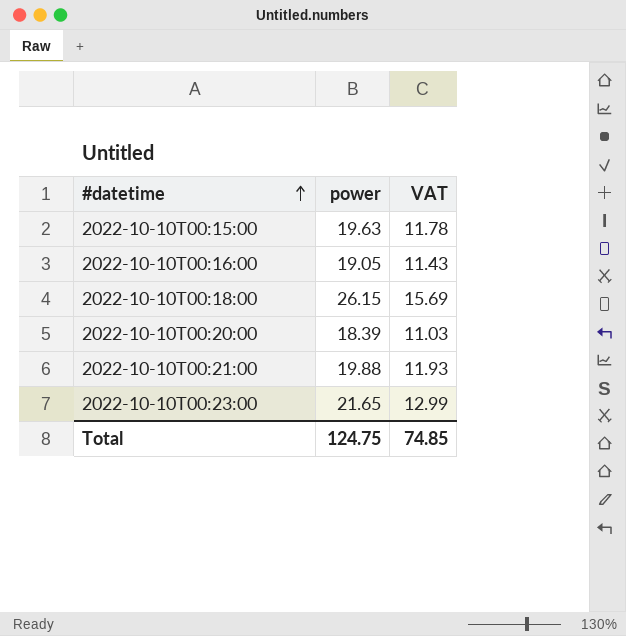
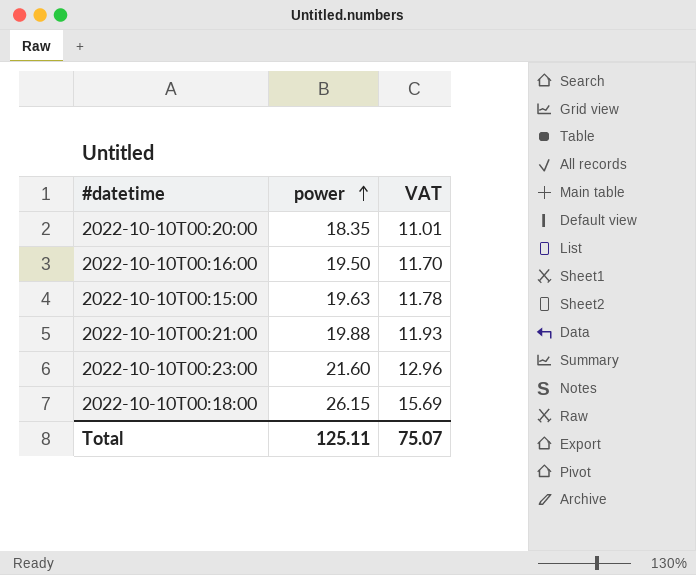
row order: #datetime ascending -> power ascending
2022-10-10T00:20:00 | power: 18.39 -> 18.35
2022-10-10T00:20:00 | VAT: 11.03 -> 11.01
2022-10-10T00:16:00 | power: 19.05 -> 19.50
2022-10-10T00:16:00 | VAT: 11.43 -> 11.70
2022-10-10T00:23:00 | power: 21.65 -> 21.60
2022-10-10T00:23:00 | VAT: 12.99 -> 12.96
Total | power: 124.75 -> 125.11
Total | VAT: 74.85 -> 75.07

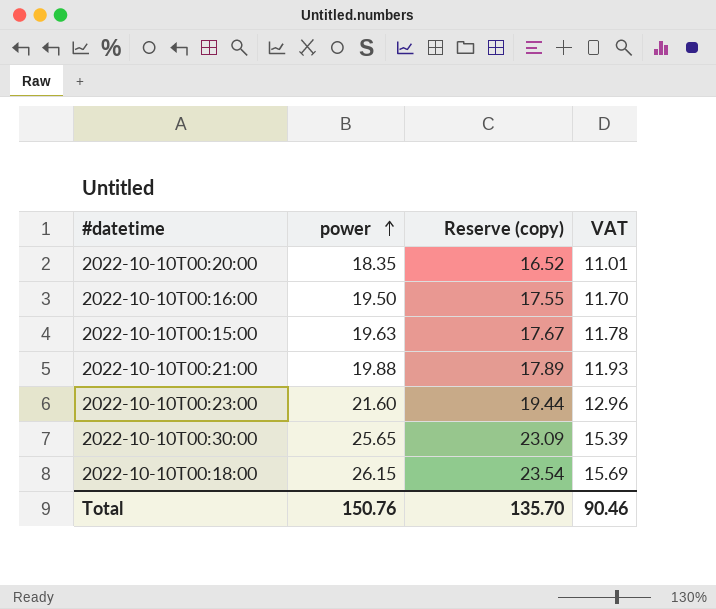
column Reserve (copy) | formula: none -> [power] * 0.9
row 2022-10-10T00:30:00: none -> 25.65 | 23.09 | 15.39
Total | power: 125.11 -> 150.76
Total | VAT: 75.07 -> 90.46

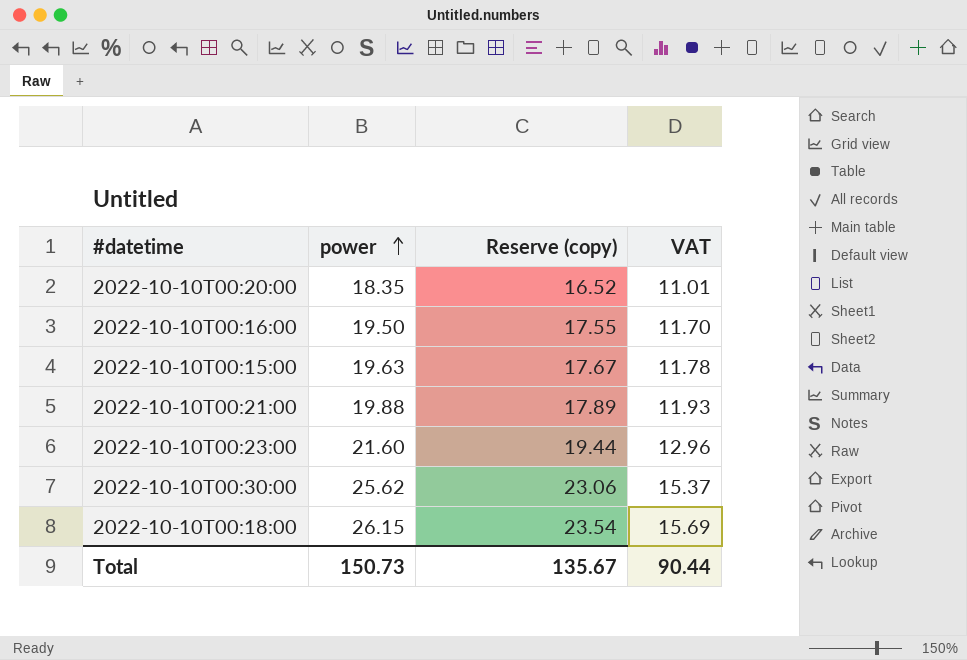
2022-10-10T00:30:00 | power: 25.65 -> 25.62
2022-10-10T00:30:00 | Reserve (copy): 23.09 -> 23.06
2022-10-10T00:30:00 | VAT: 15.39 -> 15.37
Total | power: 150.76 -> 150.73
Total | Reserve (copy): 135.70 -> 135.67
Total | VAT: 90.46 -> 90.44

